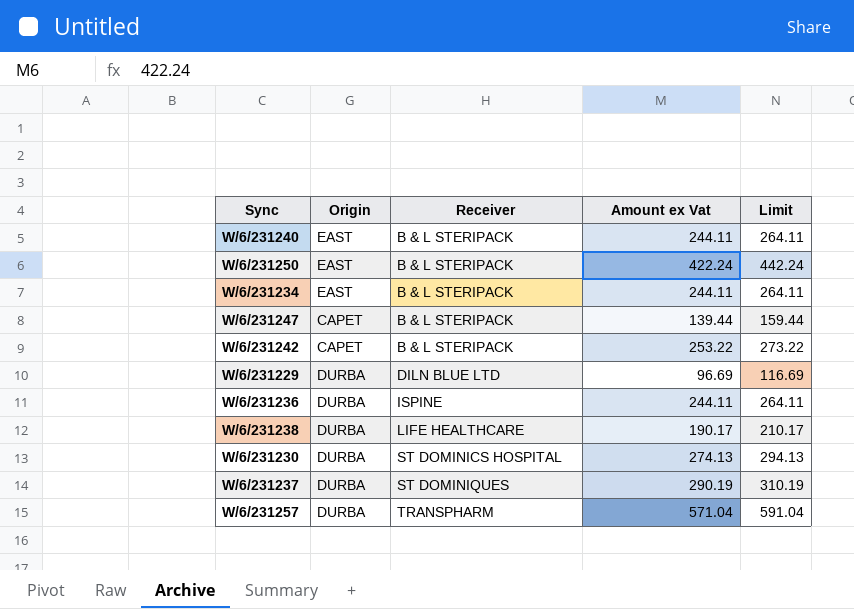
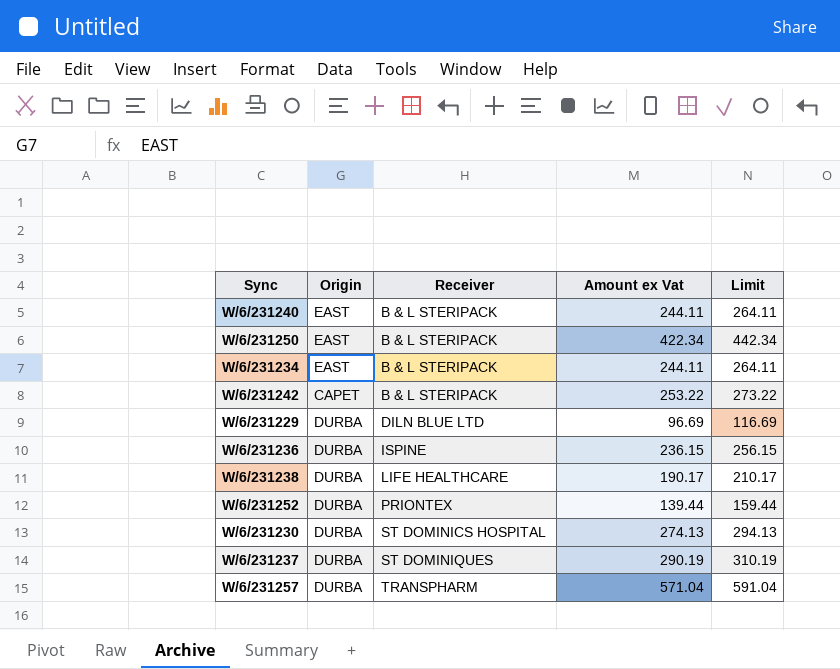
row W/6/231247: CAPET | B & L STERIPACK | 139.44 | 159.44 -> none
W/6/231250 | Amount ex Vat: 422.24 -> 422.34
W/6/231250 | Limit: 442.24 -> 442.34
W/6/231236 | Amount ex Vat: 244.11 -> 236.15
W/6/231236 | Limit: 264.11 -> 256.15
row W/6/231252: none -> DURBA | PRIONTEX | 139.44 | 159.44

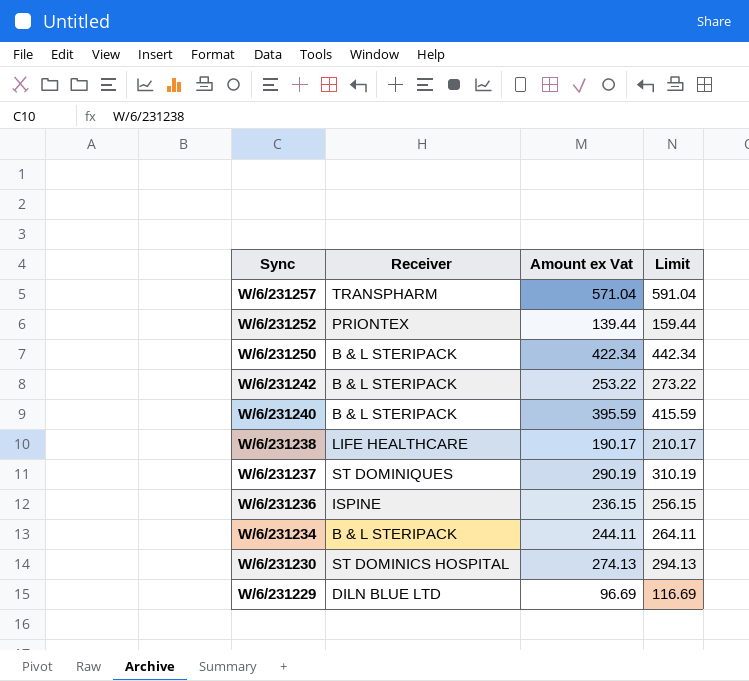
row order: Receiver ascending -> Sync descending
column Origin | position: 2 -> none
W/6/231240 | Amount ex Vat: 244.11 -> 395.59
W/6/231240 | Limit: 264.11 -> 415.59

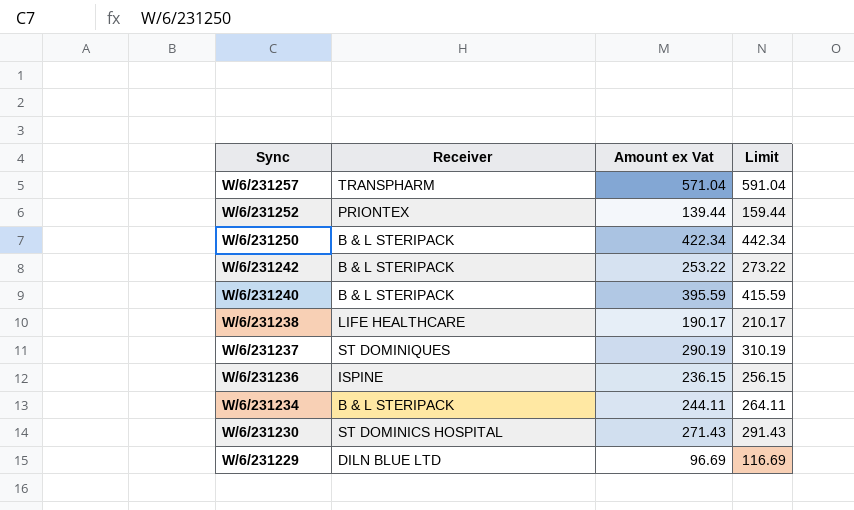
W/6/231230 | Amount ex Vat: 274.13 -> 271.43
W/6/231230 | Limit: 294.13 -> 291.43

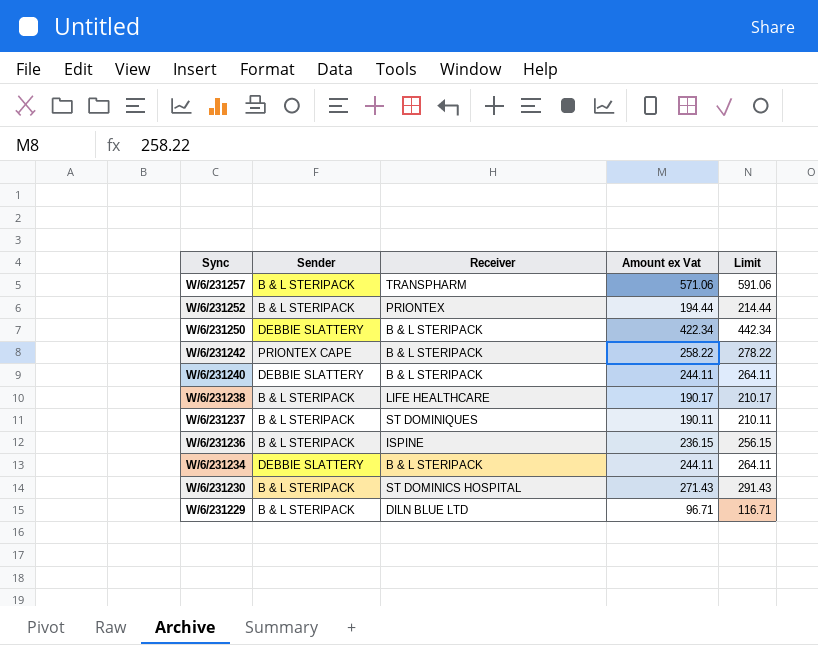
column Sender | position: none -> 2
W/6/231257 | Amount ex Vat: 571.04 -> 571.06
W/6/231257 | Limit: 591.04 -> 591.06
W/6/231252 | Amount ex Vat: 139.44 -> 194.44
W/6/231252 | Limit: 159.44 -> 214.44
W/6/231242 | Amount ex Vat: 253.22 -> 258.22
W/6/231242 | Limit: 273.22 -> 278.22
W/6/231240 | Amount ex Vat: 395.59 -> 244.11
W/6/231240 | Limit: 415.59 -> 264.11
W/6/231237 | Amount ex Vat: 290.19 -> 190.11
W/6/231237 | Limit: 310.19 -> 210.11
W/6/231229 | Amount ex Vat: 96.69 -> 96.71
W/6/231229 | Limit: 116.69 -> 116.71

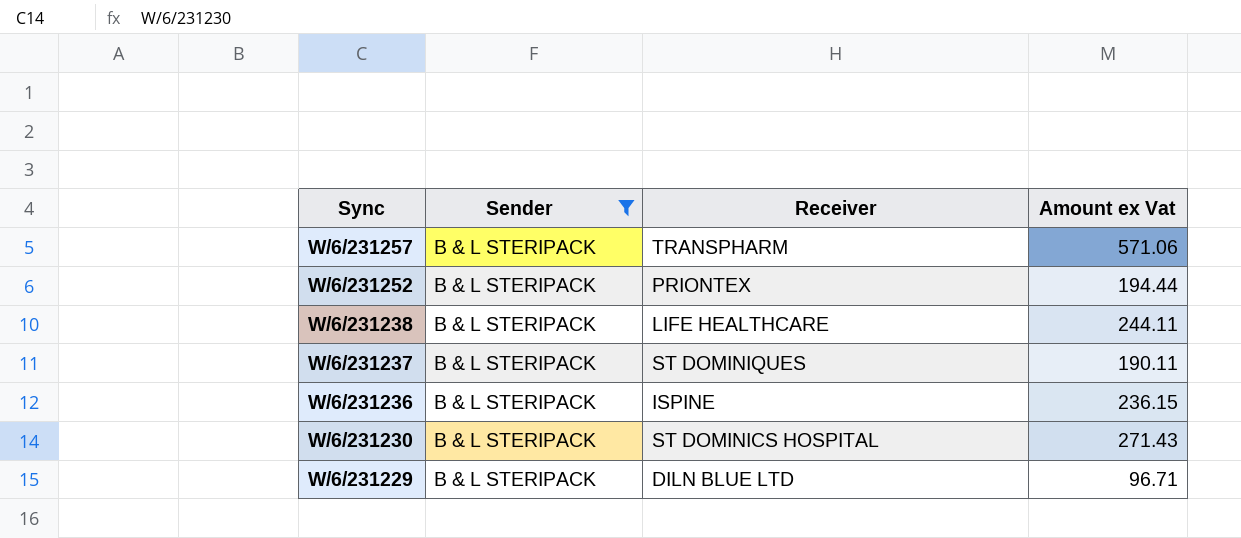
filter: none -> Sender = B & L STERIPACK
column Limit | formula: [Amount ex Vat] + 20 -> none
W/6/231238 | Amount ex Vat: 190.17 -> 244.11

